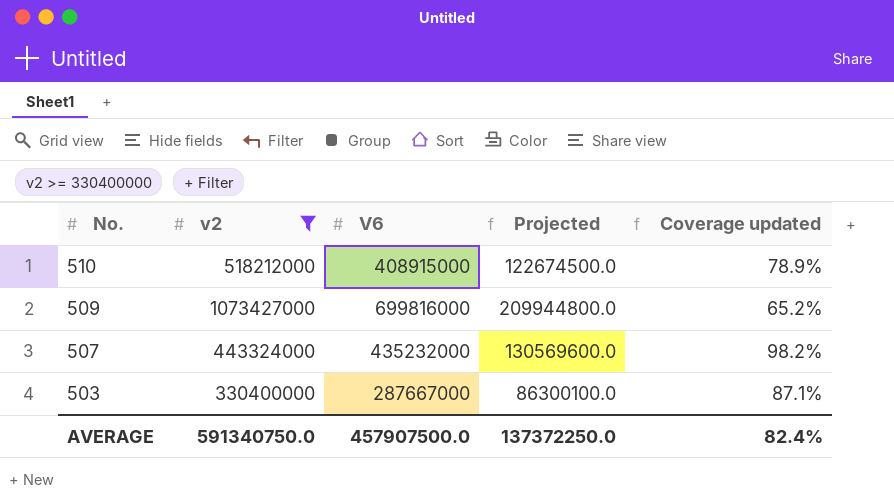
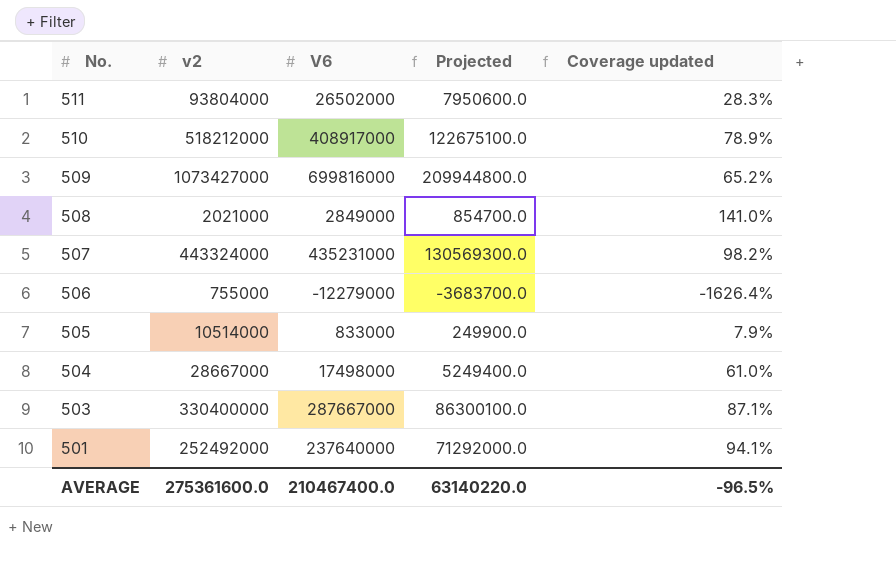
filter: v2 >= 330400000 -> none
510 | V6: 408915000 -> 408917000
510 | Projected: 122674500.0 -> 122675100.0
507 | V6: 435232000 -> 435231000
507 | Projected: 130569600.0 -> 130569300.0
AVERAGE | v2: 591340750.0 -> 275361600.0
AVERAGE | V6: 457907500.0 -> 210467400.0
AVERAGE | Projected: 137372250.0 -> 63140220.0
AVERAGE | Coverage updated: 82.4% -> -96.5%

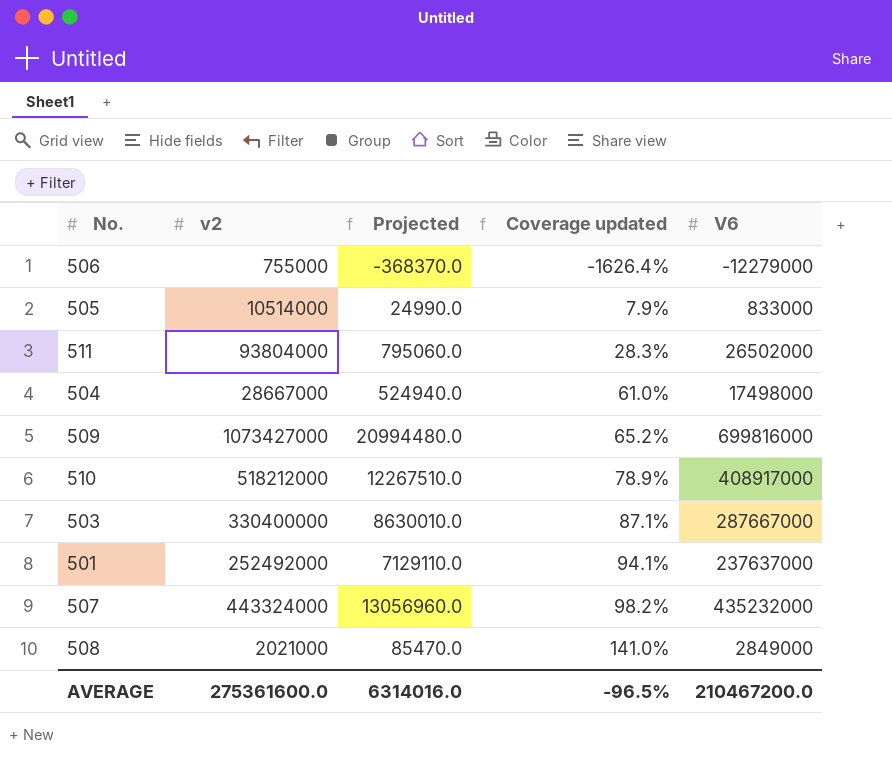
row order: No. descending -> Coverage updated ascending
column Projected | formula: [V6] * 0.3 -> [V6] * 0.03
column V6 | position: 3 -> 5
501 | V6: 237640000 -> 237637000
507 | V6: 435231000 -> 435232000
AVERAGE | Projected: 63140220.0 -> 6314016.0
AVERAGE | V6: 210467400.0 -> 210467200.0

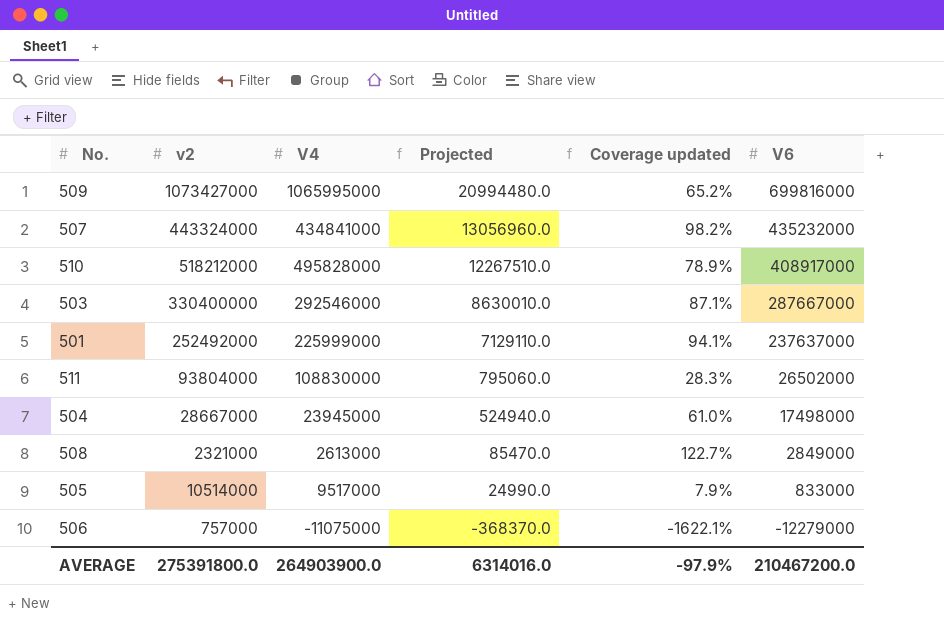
row order: Coverage updated ascending -> Projected descending
column V4 | position: none -> 3
508 | v2: 2021000 -> 2321000
508 | Coverage updated: 141.0% -> 122.7%
506 | v2: 755000 -> 757000
506 | Coverage updated: -1626.4% -> -1622.1%
AVERAGE | v2: 275361600.0 -> 275391800.0
AVERAGE | Coverage updated: -96.5% -> -97.9%

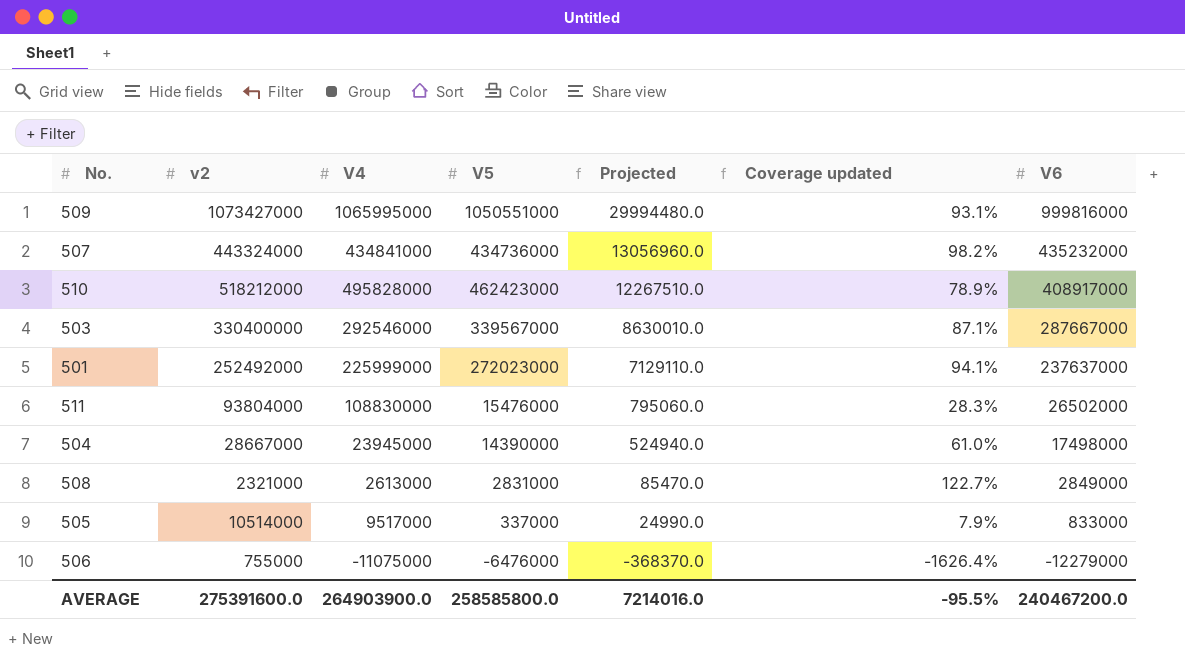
column V5 | position: none -> 4
509 | Projected: 20994480.0 -> 29994480.0
509 | Coverage updated: 65.2% -> 93.1%
509 | V6: 699816000 -> 999816000
506 | v2: 757000 -> 755000
506 | Coverage updated: -1622.1% -> -1626.4%
AVERAGE | v2: 275391800.0 -> 275391600.0
AVERAGE | Projected: 6314016.0 -> 7214016.0
AVERAGE | Coverage updated: -97.9% -> -95.5%
AVERAGE | V6: 210467200.0 -> 240467200.0

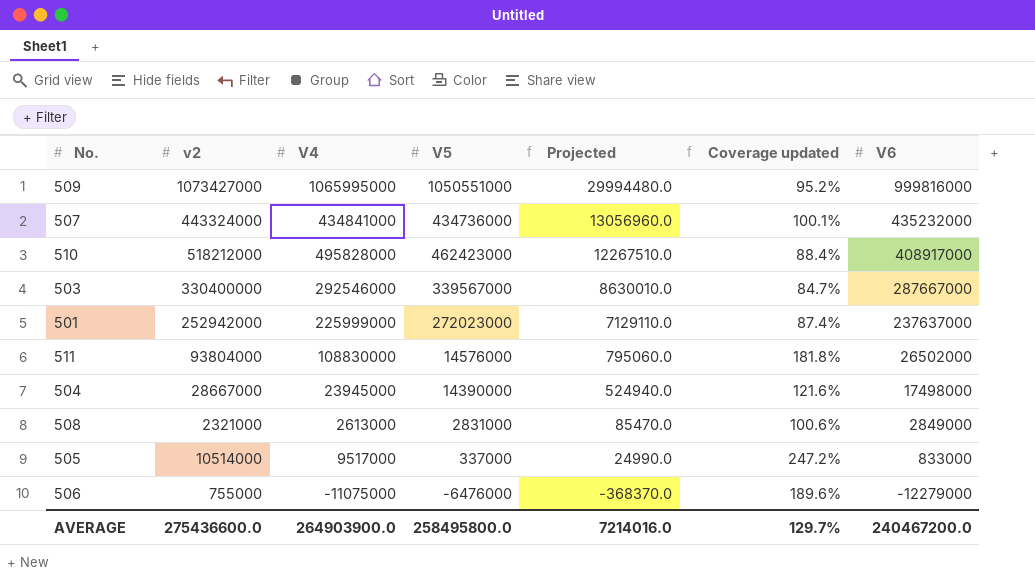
column Coverage updated | formula: [V6] / [v2] -> [V6] / [V5]
501 | v2: 252492000 -> 252942000
511 | V5: 15476000 -> 14576000
AVERAGE | v2: 275391600.0 -> 275436600.0
AVERAGE | V5: 258585800.0 -> 258495800.0
AVERAGE | Coverage updated: -95.5% -> 129.7%

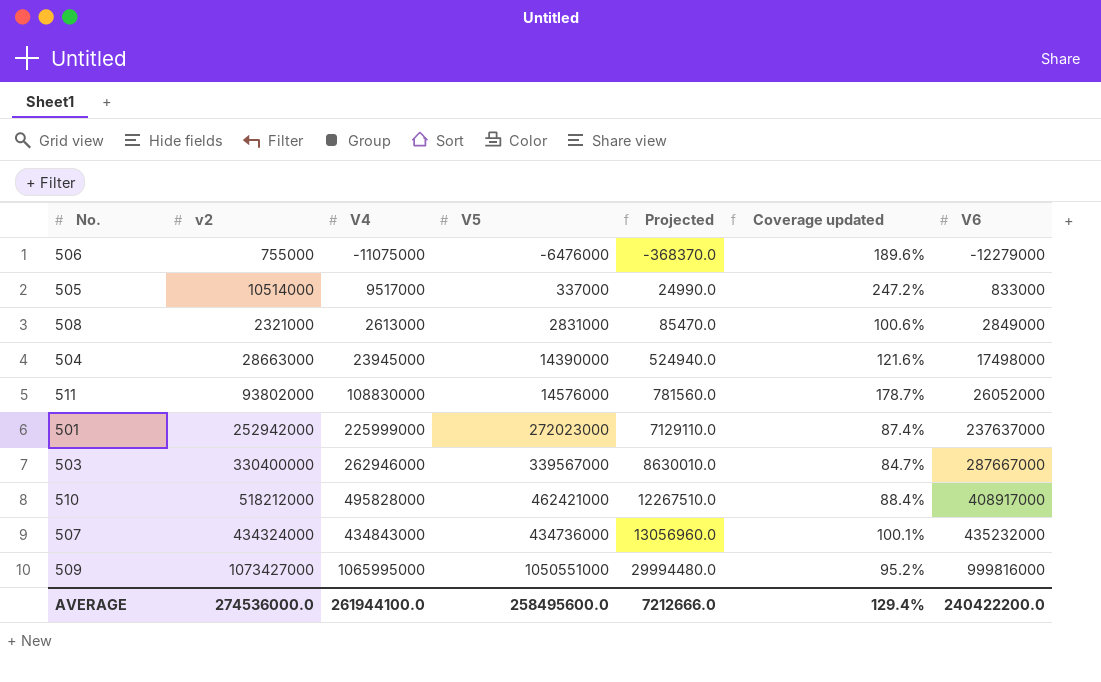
row order: Projected descending -> Projected ascending
504 | v2: 28667000 -> 28663000
511 | v2: 93804000 -> 93802000
511 | Projected: 795060.0 -> 781560.0
511 | Coverage updated: 181.8% -> 178.7%
511 | V6: 26502000 -> 26052000
503 | V4: 292546000 -> 262946000
510 | V5: 462423000 -> 462421000
507 | v2: 443324000 -> 434324000
507 | V4: 434841000 -> 434843000
AVERAGE | v2: 275436600.0 -> 274536000.0
AVERAGE | V4: 264903900.0 -> 261944100.0
AVERAGE | V5: 258495800.0 -> 258495600.0
AVERAGE | Projected: 7214016.0 -> 7212666.0
AVERAGE | Coverage updated: 129.7% -> 129.4%
AVERAGE | V6: 240467200.0 -> 240422200.0

